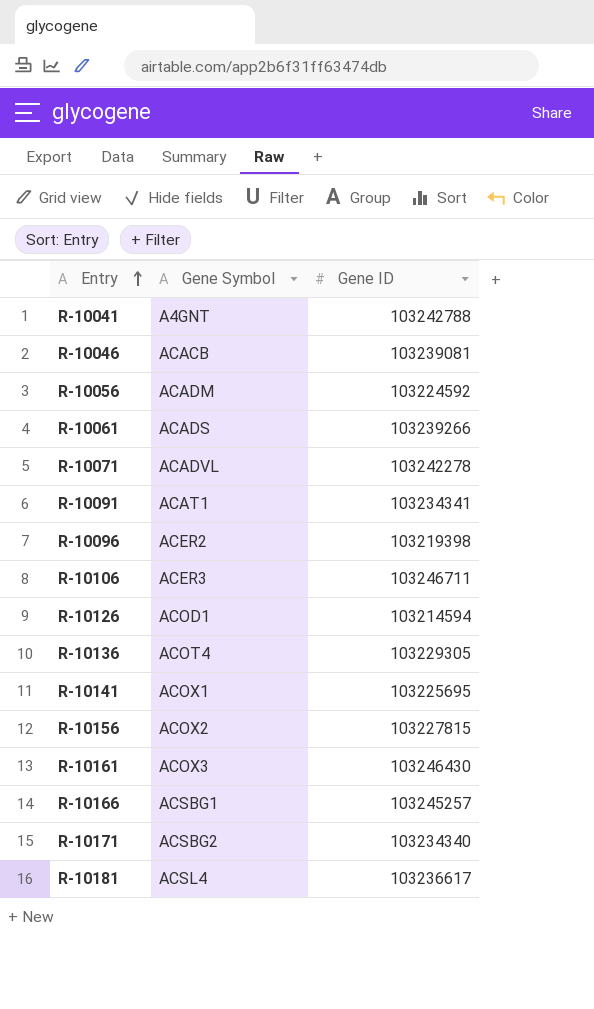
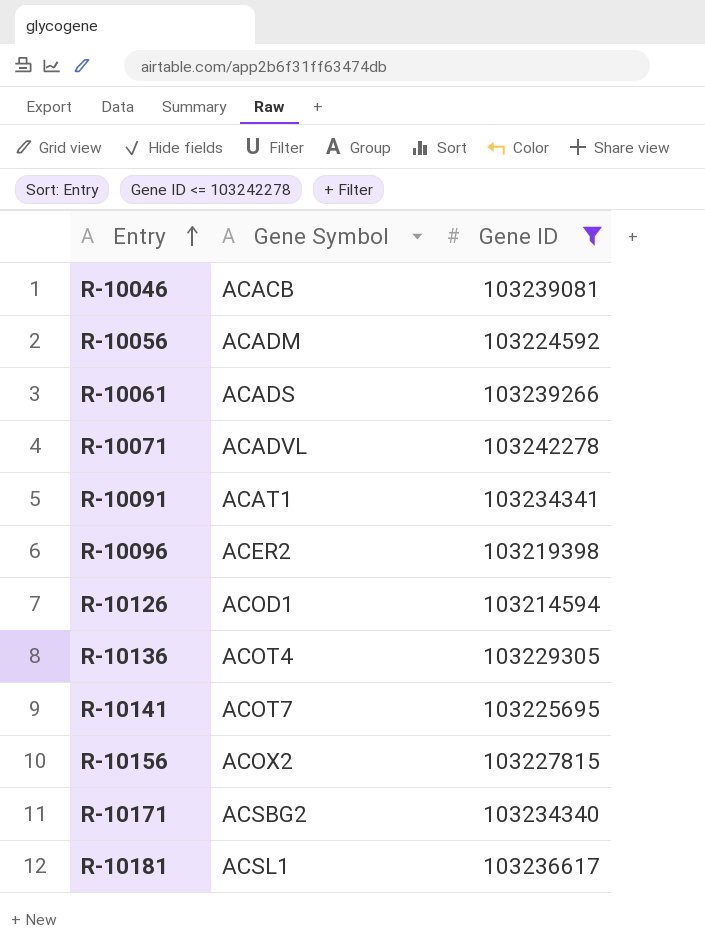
filter: none -> Gene ID <= 103242278
R-10141 | Gene Symbol: ACOX1 -> ACOT7
R-10181 | Gene Symbol: ACSL4 -> ACSL1

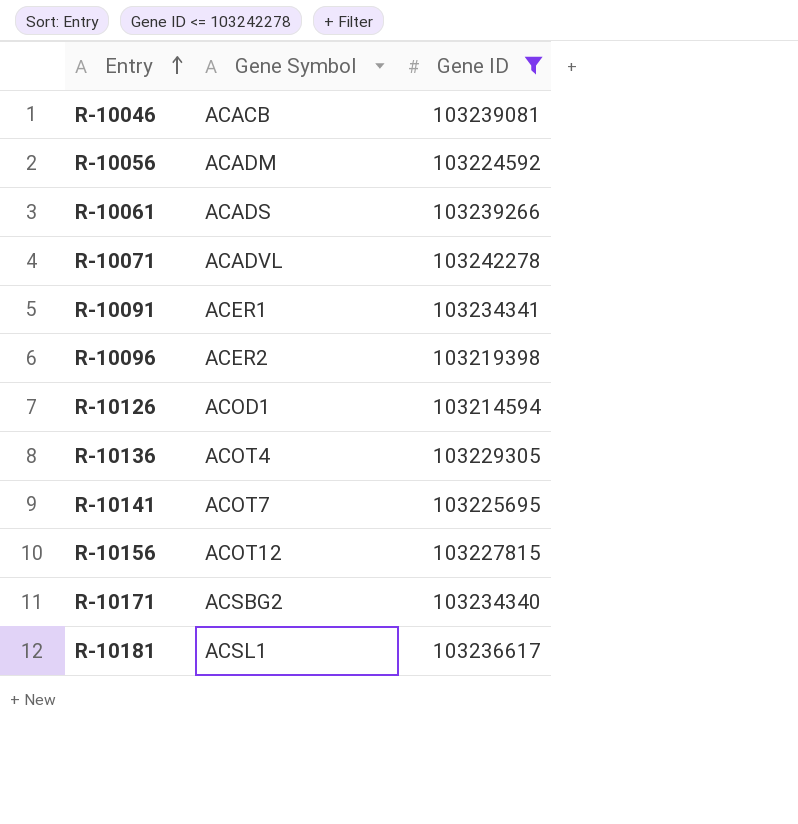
R-10091 | Gene Symbol: ACAT1 -> ACER1
R-10156 | Gene Symbol: ACOX2 -> ACOT12

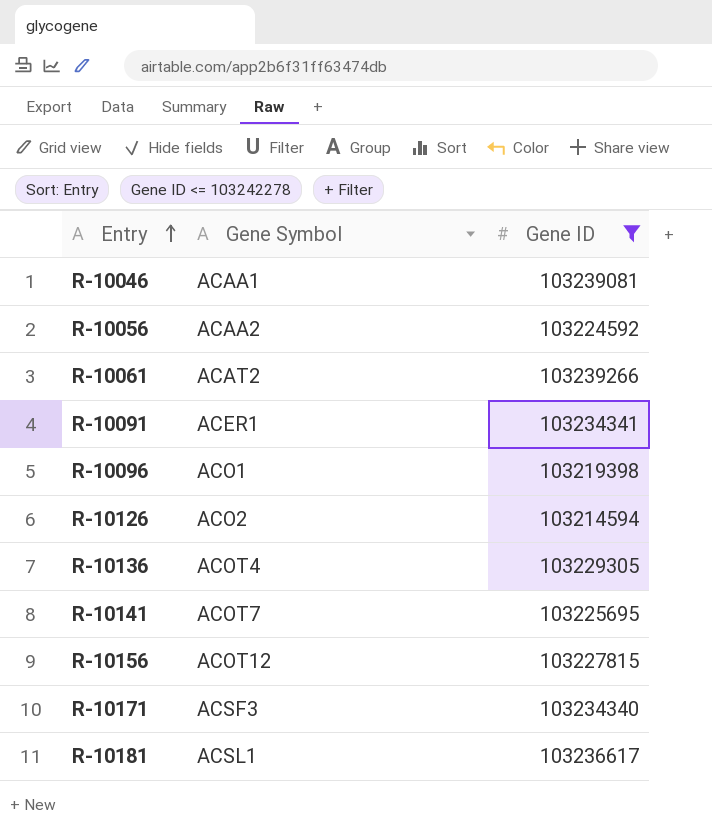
row R-10071: ACADVL | 103242278 -> none
R-10046 | Gene Symbol: ACACB -> ACAA1
R-10056 | Gene Symbol: ACADM -> ACAA2
R-10061 | Gene Symbol: ACADS -> ACAT2
R-10096 | Gene Symbol: ACER2 -> ACO1
R-10126 | Gene Symbol: ACOD1 -> ACO2
R-10171 | Gene Symbol: ACSBG2 -> ACSF3

